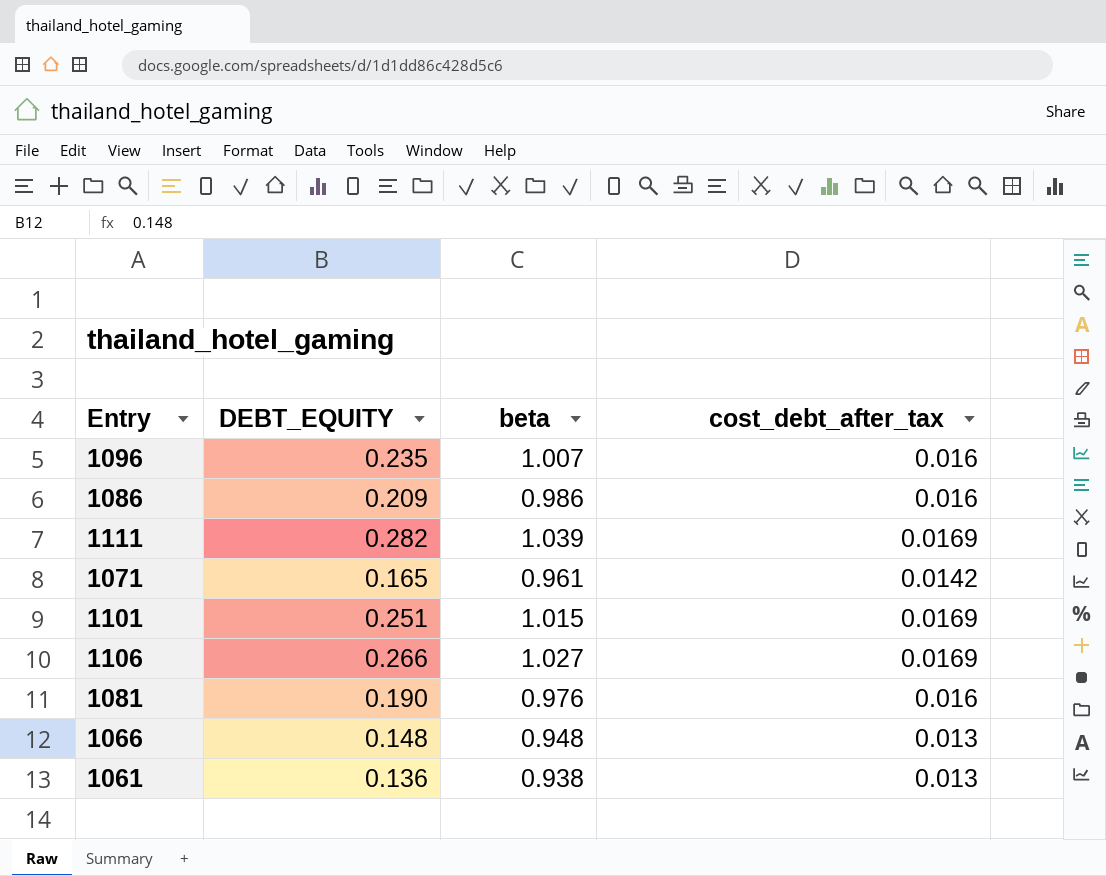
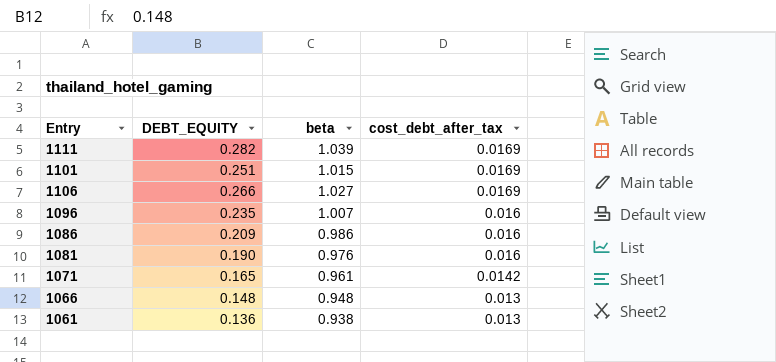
row order: none -> cost_debt_after_tax descending

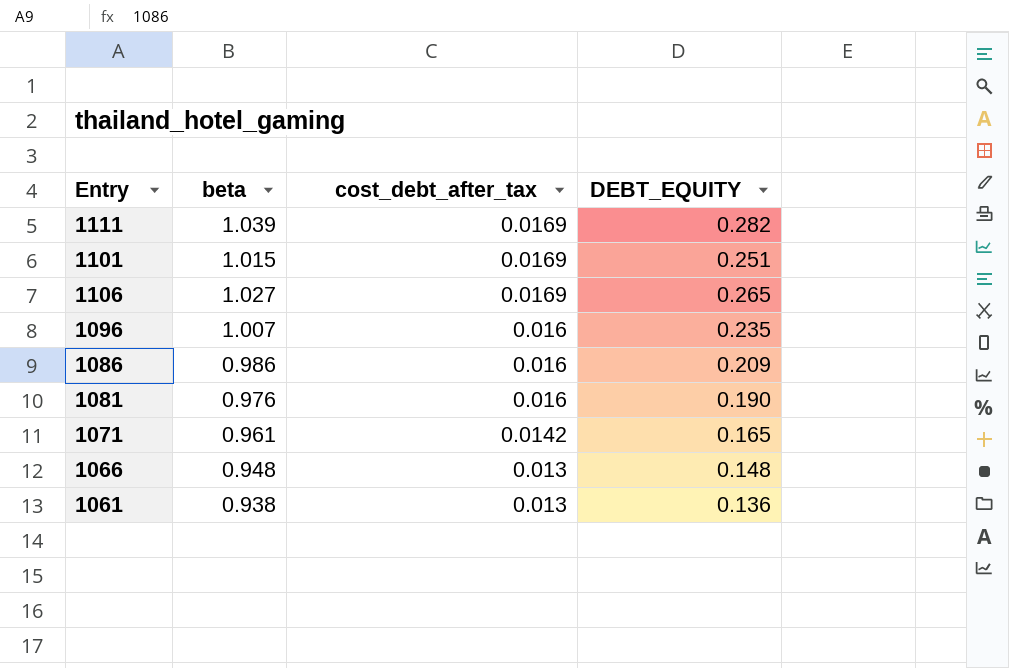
column DEBT_EQUITY | position: 2 -> 4
1106 | DEBT_EQUITY: 0.266 -> 0.265

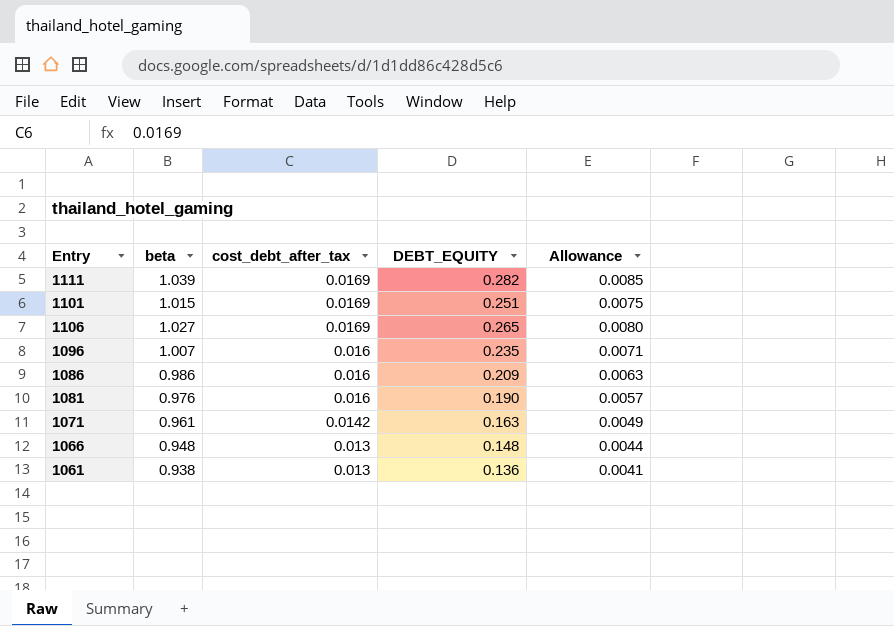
column Allowance | formula: none -> [DEBT_EQUITY] * 0.03
1071 | DEBT_EQUITY: 0.165 -> 0.163

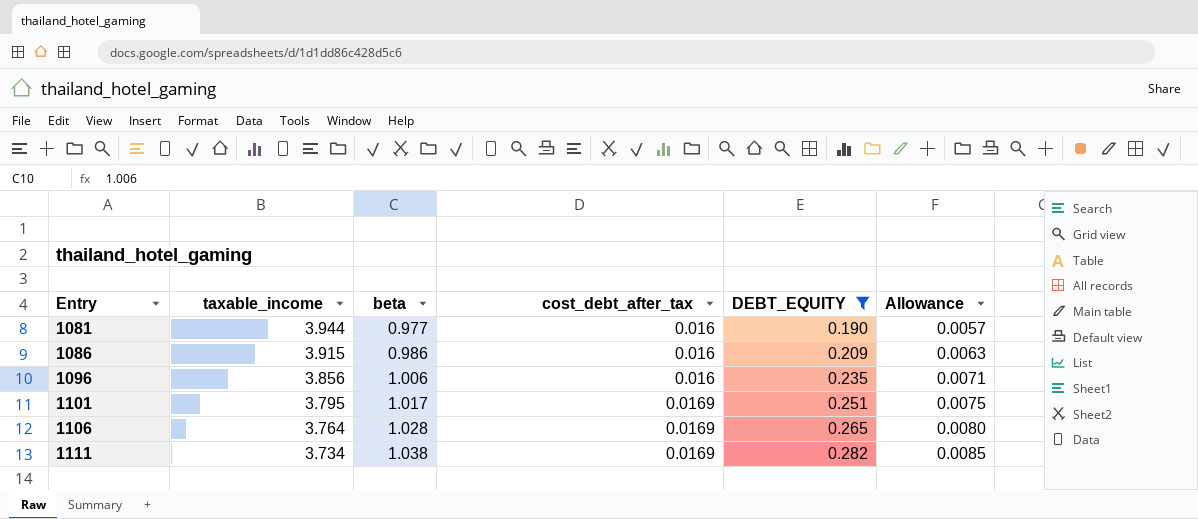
filter: none -> DEBT_EQUITY >= 0.190
row order: cost_debt_after_tax descending -> Entry ascending
column taxable_income | position: none -> 2
1081 | beta: 0.976 -> 0.977
1096 | beta: 1.007 -> 1.006
1101 | beta: 1.015 -> 1.017
1106 | beta: 1.027 -> 1.028
1111 | beta: 1.039 -> 1.038

